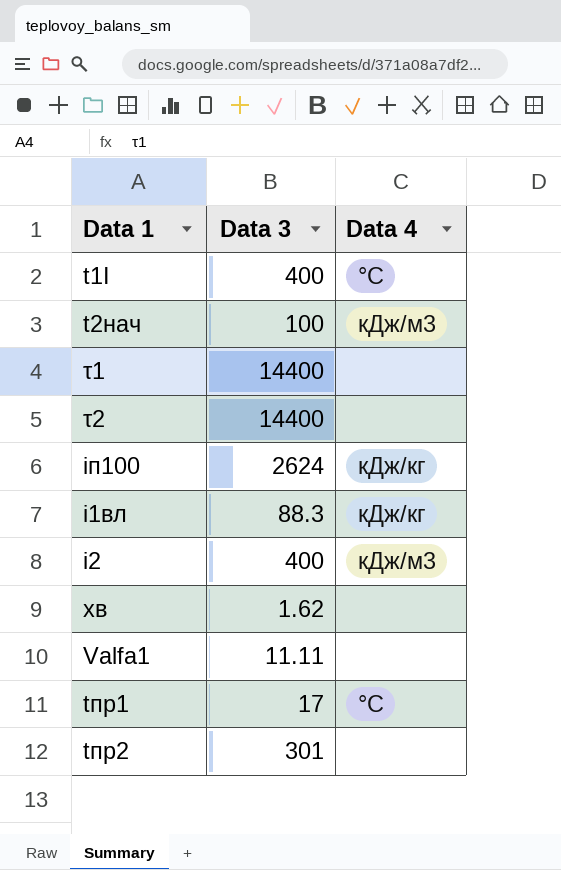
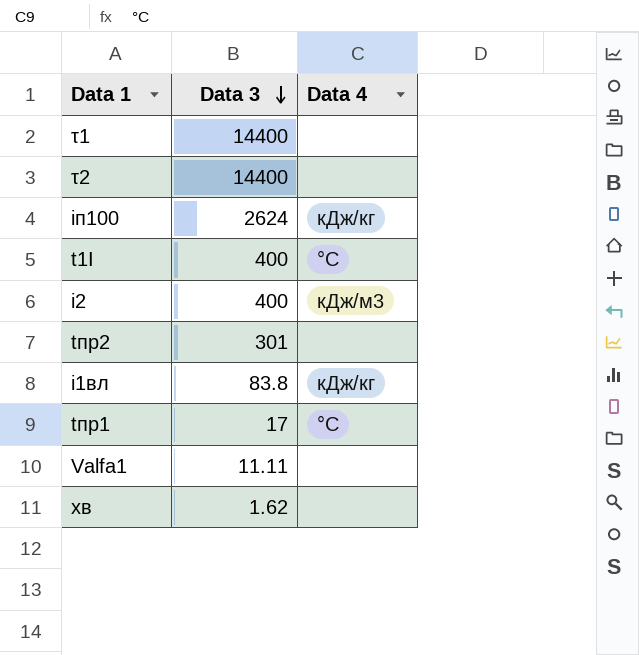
row order: none -> Data 3 descending
row t2нач: 100 | кДж/м3 -> none
i1вл | Data 3: 88.3 -> 83.8

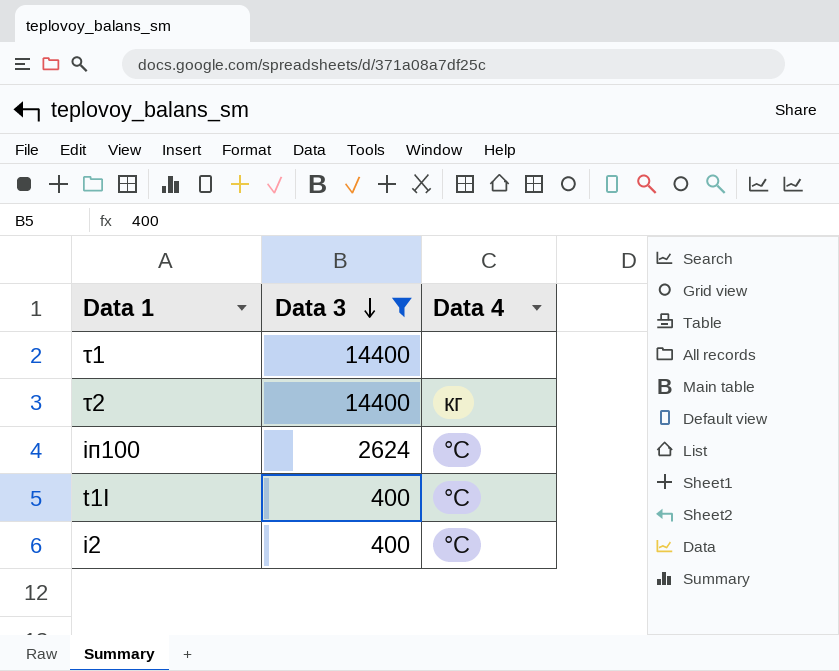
filter: none -> Data 3 >= 400
τ2 | Data 4: none -> кг
iп100 | Data 4: кДж/кг -> °С
i2 | Data 4: кДж/м3 -> °С

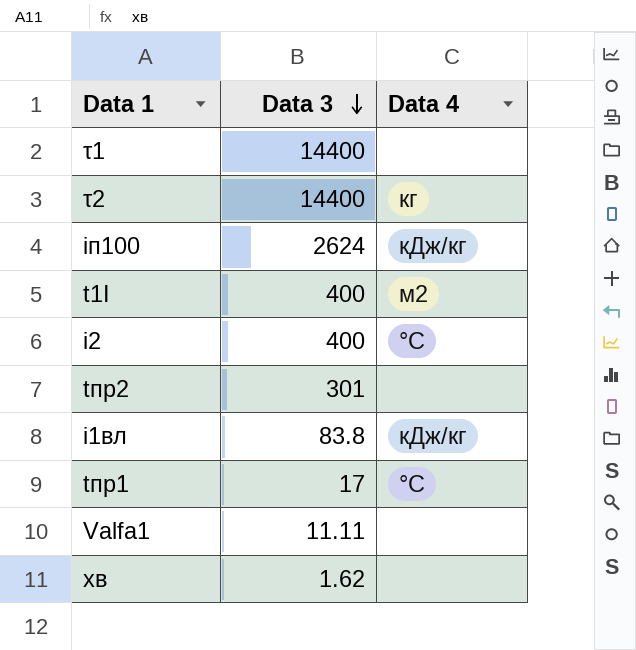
filter: Data 3 >= 400 -> none
iп100 | Data 4: °С -> кДж/кг
t1I | Data 4: °С -> м2

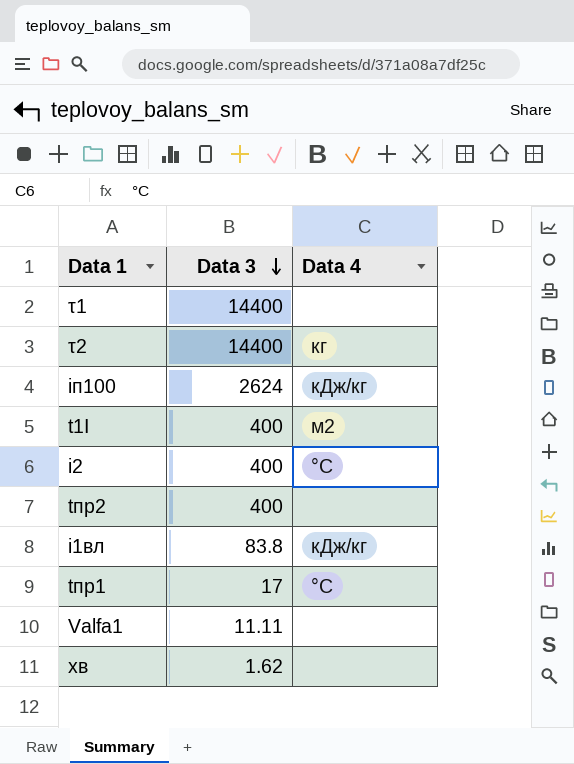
tпр2 | Data 3: 301 -> 400

